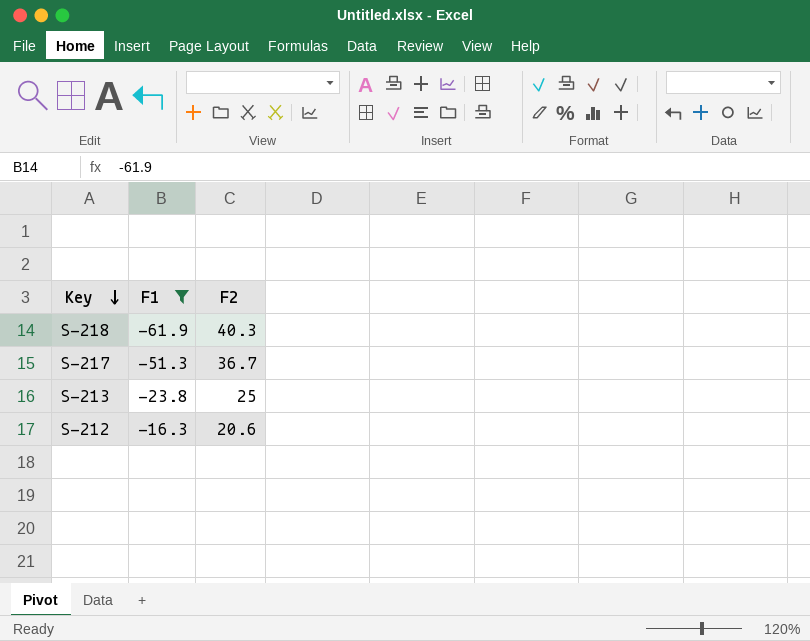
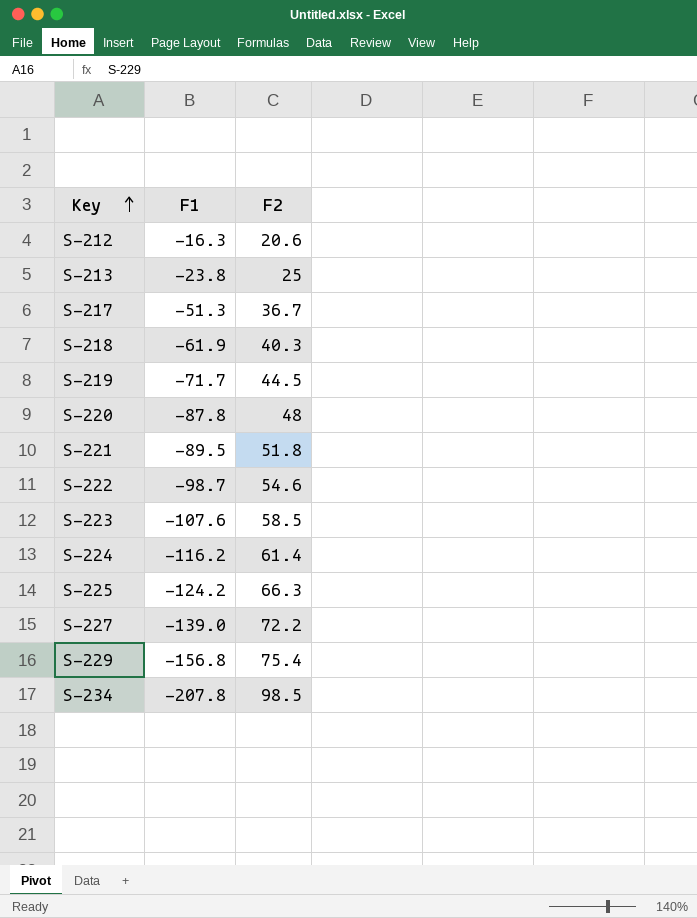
filter: F1 >= -61.9 -> none
row order: Key descending -> Key ascending

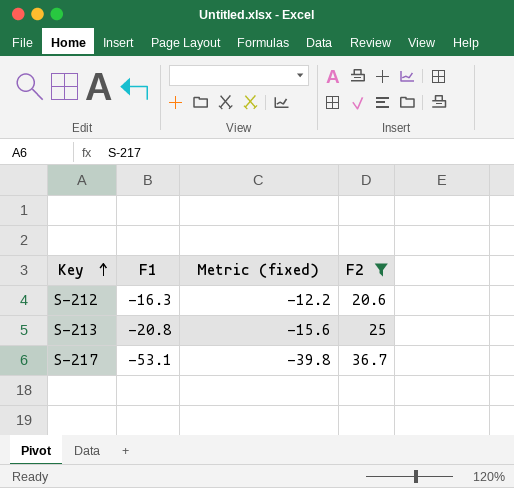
filter: none -> F2 <= 36.7
column Metric (fixed) | formula: none -> [F1] * 0.75
S-213 | F1: -23.8 -> -20.8
S-217 | F1: -51.3 -> -53.1

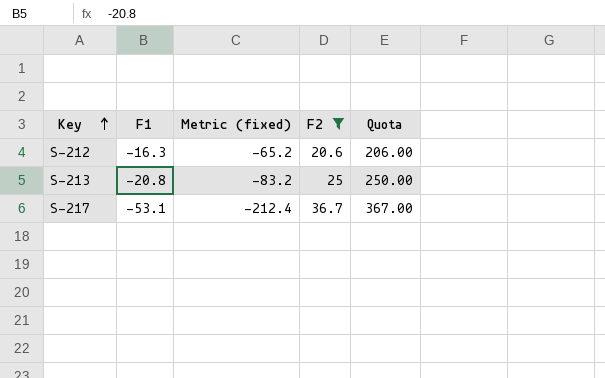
column Metric (fixed) | formula: [F1] * 0.75 -> [F1] * 4
column Quota | formula: none -> [F2] * 10

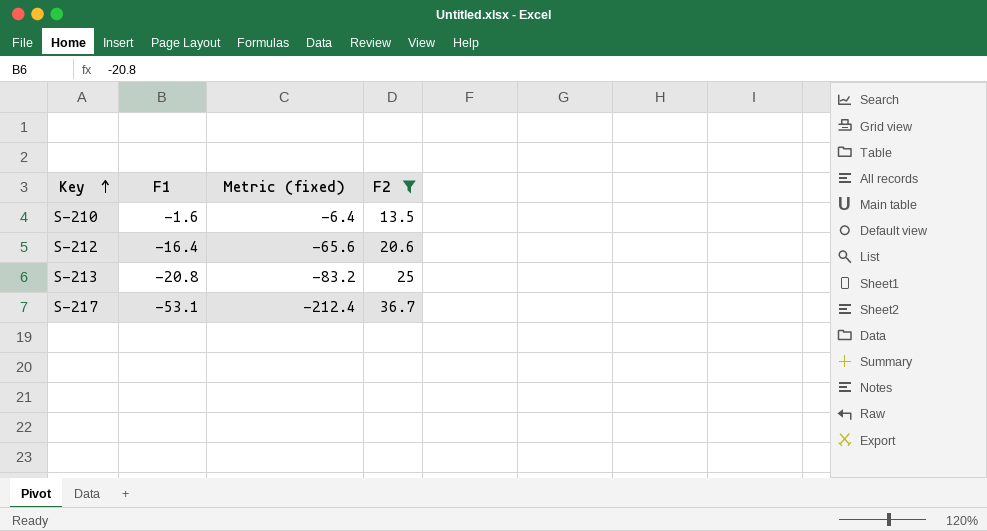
column Quota | formula: [F2] * 10 -> none
row S-210: none -> -1.6 | -6.4 | 13.5
S-212 | F1: -16.3 -> -16.4
S-212 | Metric (fixed): -65.2 -> -65.6

